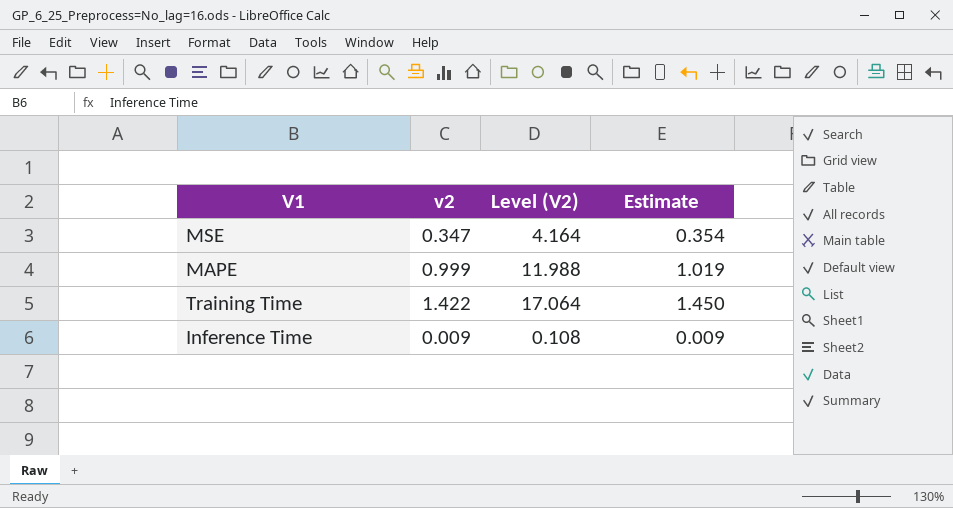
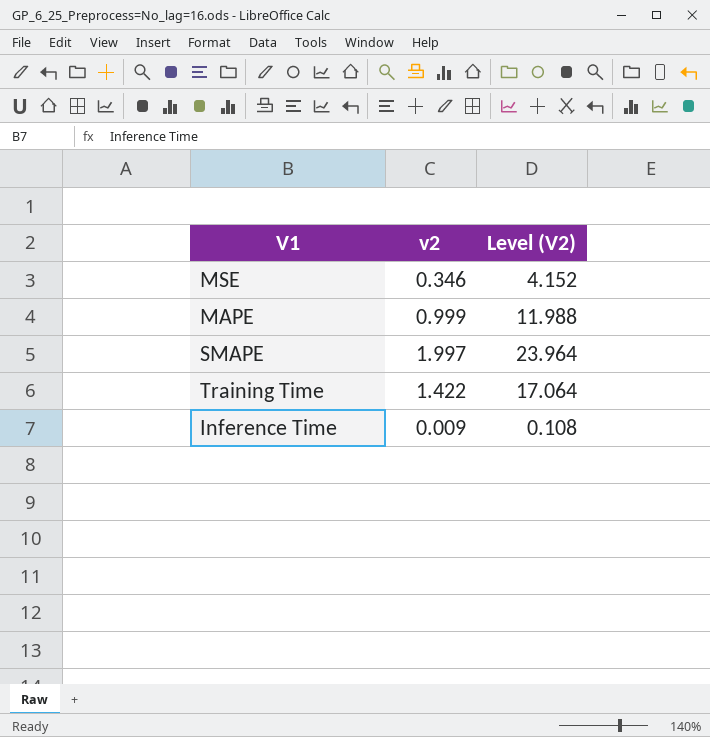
column Estimate | formula: [v2] * 1.02 -> none
MSE | v2: 0.347 -> 0.346
MSE | Level (V2): 4.164 -> 4.152
row SMAPE: none -> 1.997 | 23.964

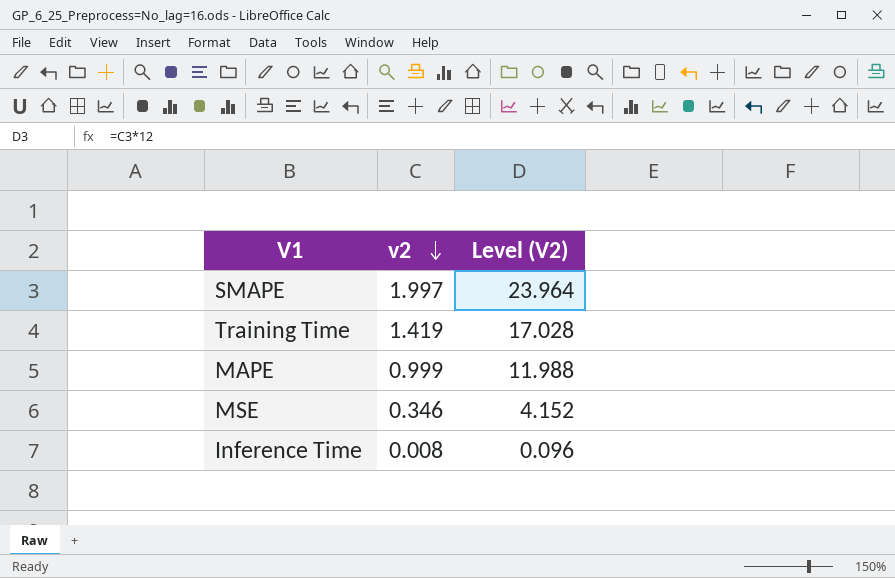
row order: none -> v2 descending
Training Time | v2: 1.422 -> 1.419
Training Time | Level (V2): 17.064 -> 17.028
Inference Time | v2: 0.009 -> 0.008
Inference Time | Level (V2): 0.108 -> 0.096

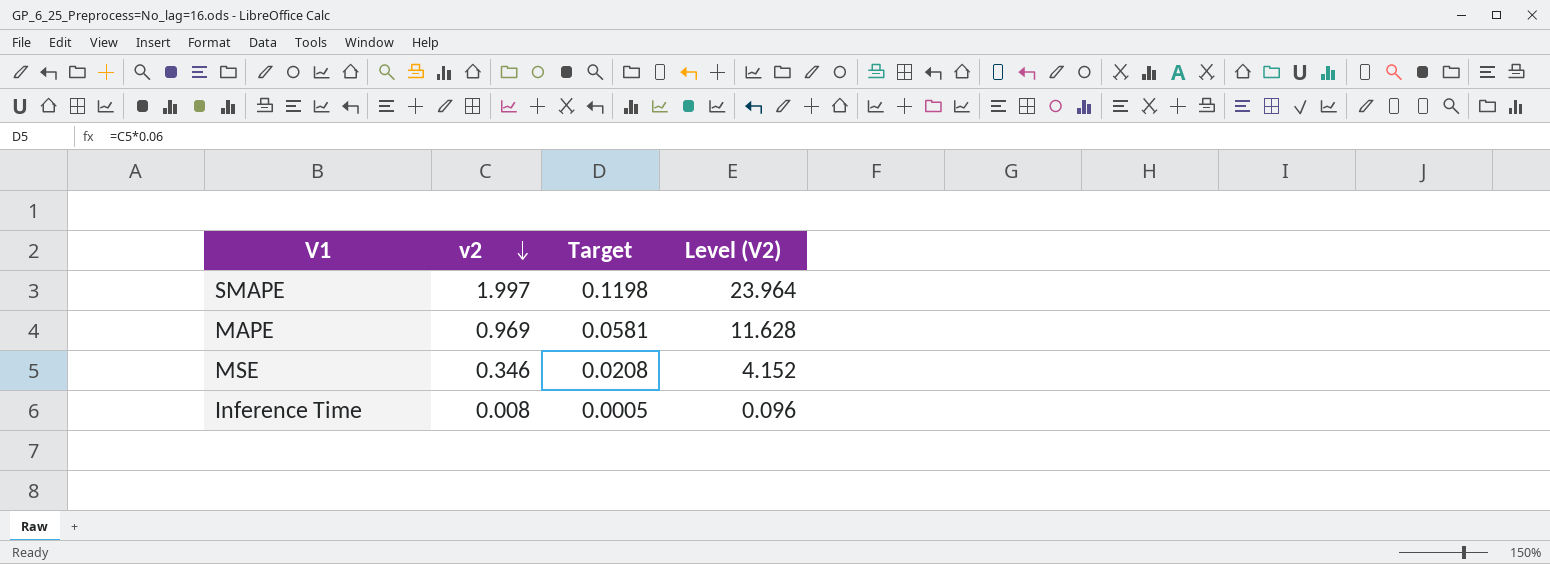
column Target | formula: none -> [v2] * 0.06
row Training Time: 1.419 | 17.028 -> none
MAPE | v2: 0.999 -> 0.969
MAPE | Level (V2): 11.988 -> 11.628

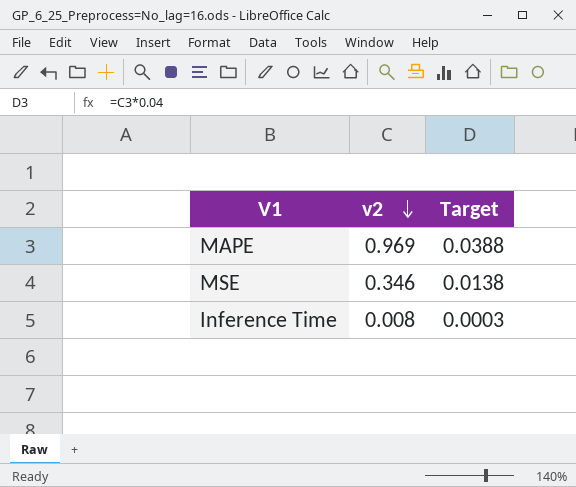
column Level (V2) | formula: [v2] * 12 -> none
column Target | formula: [v2] * 0.06 -> [v2] * 0.04
row SMAPE: 1.997 | 0.1198 | 23.964 -> none

